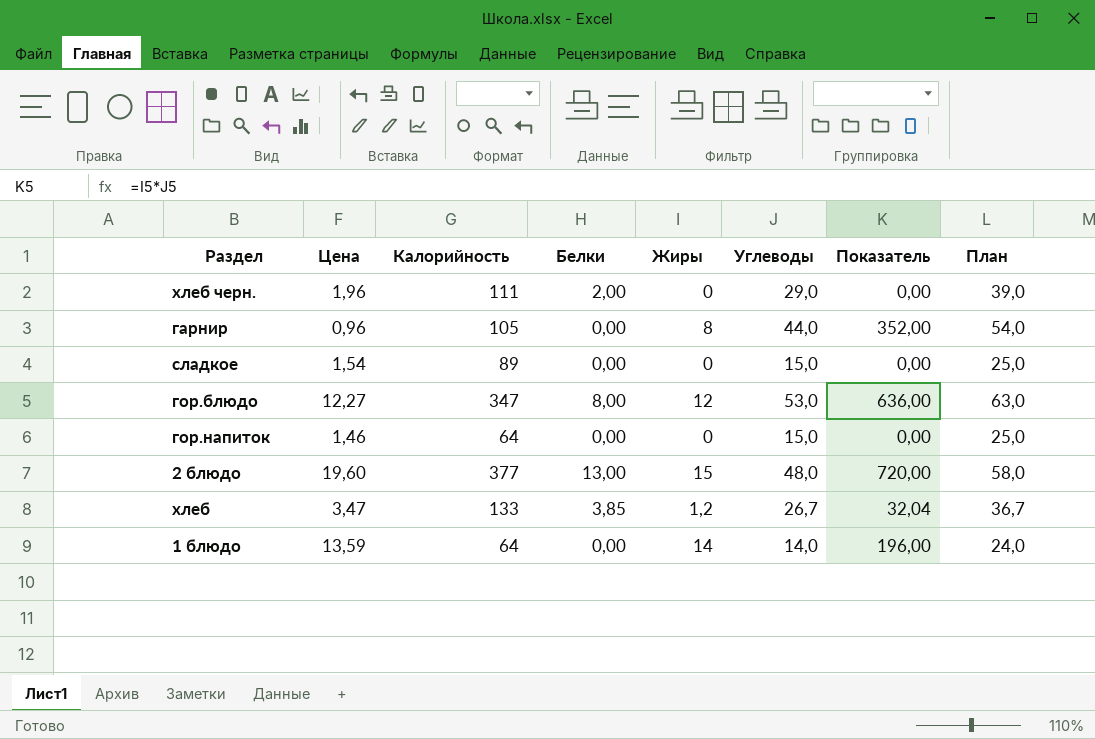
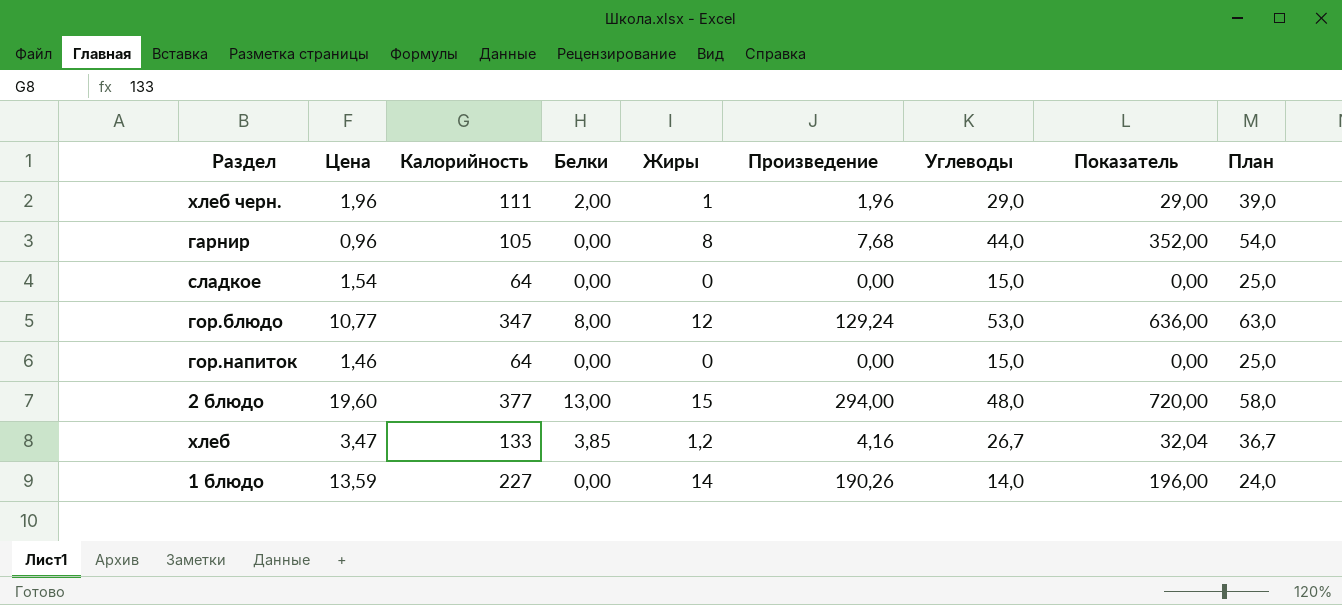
column Произведение | formula: none -> [Цена] * [Жиры]
хлеб черн. | Жиры: 0 -> 1
хлеб черн. | Показатель: 0,00 -> 29,00
сладкое | Калорийность: 89 -> 64
гор.блюдо | Цена: 12,27 -> 10,77
1 блюдо | Калорийность: 64 -> 227

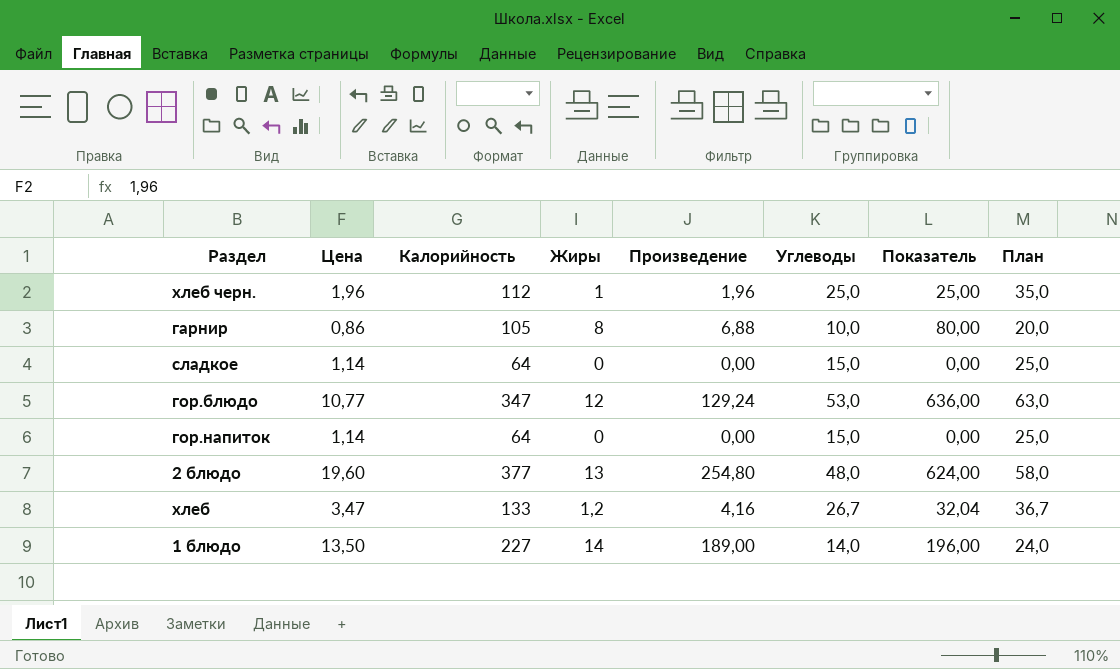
column Белки | position: 4 -> none
хлеб черн. | Калорийность: 111 -> 112
хлеб черн. | Углеводы: 29,0 -> 25,0
хлеб черн. | Показатель: 29,00 -> 25,00
хлеб черн. | План: 39,0 -> 35,0
гарнир | Цена: 0,96 -> 0,86
гарнир | Произведение: 7,68 -> 6,88
гарнир | Углеводы: 44,0 -> 10,0
гарнир | Показатель: 352,00 -> 80,00
гарнир | План: 54,0 -> 20,0
сладкое | Цена: 1,54 -> 1,14
гор.напиток | Цена: 1,46 -> 1,14
2 блюдо | Жиры: 15 -> 13
2 блюдо | Произведение: 294,00 -> 254,80
2 блюдо | Показатель: 720,00 -> 624,00
1 блюдо | Цена: 13,59 -> 13,50
1 блюдо | Произведение: 190,26 -> 189,00

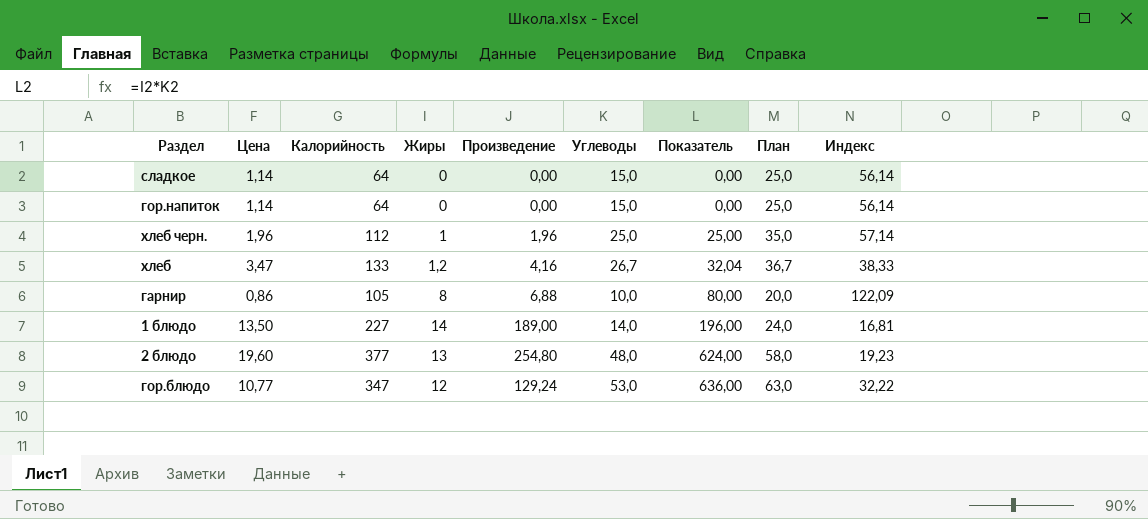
row order: none -> Показатель ascending
column Индекс | formula: none -> [Калорийность] / [Цена]

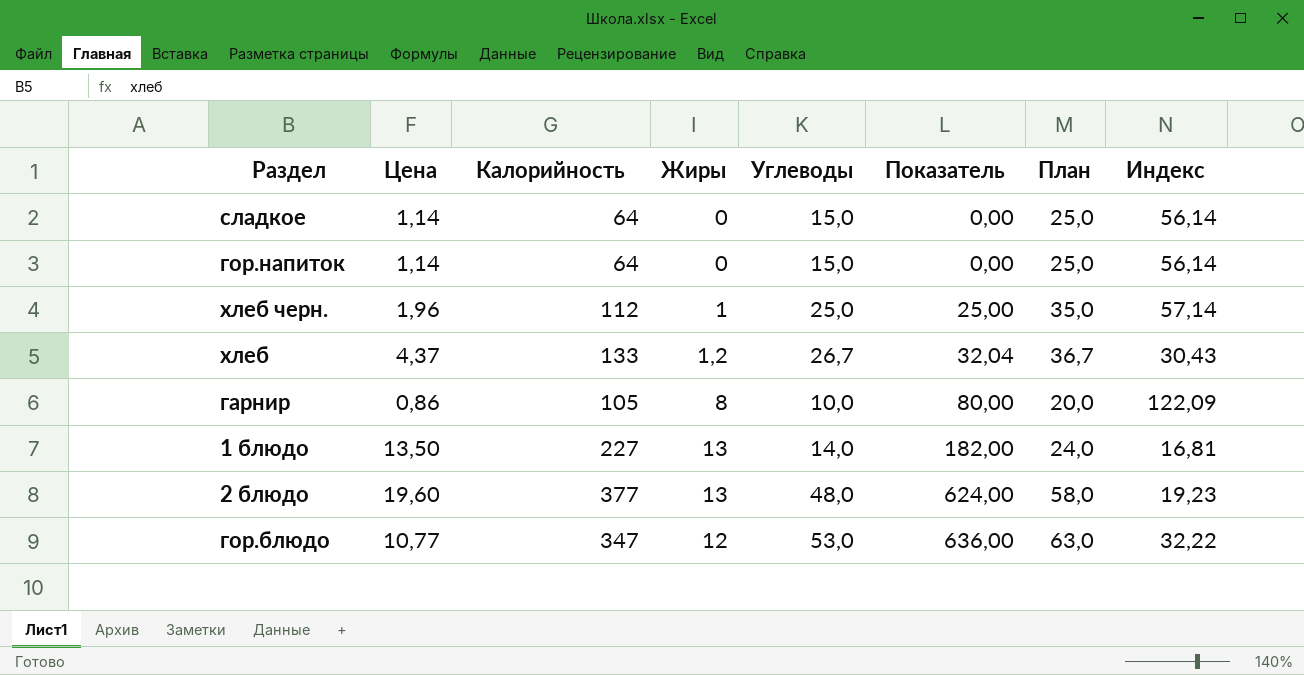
column Произведение | formula: [Цена] * [Жиры] -> none
хлеб | Цена: 3,47 -> 4,37
хлеб | Индекс: 38,33 -> 30,43
1 блюдо | Жиры: 14 -> 13
1 блюдо | Показатель: 196,00 -> 182,00

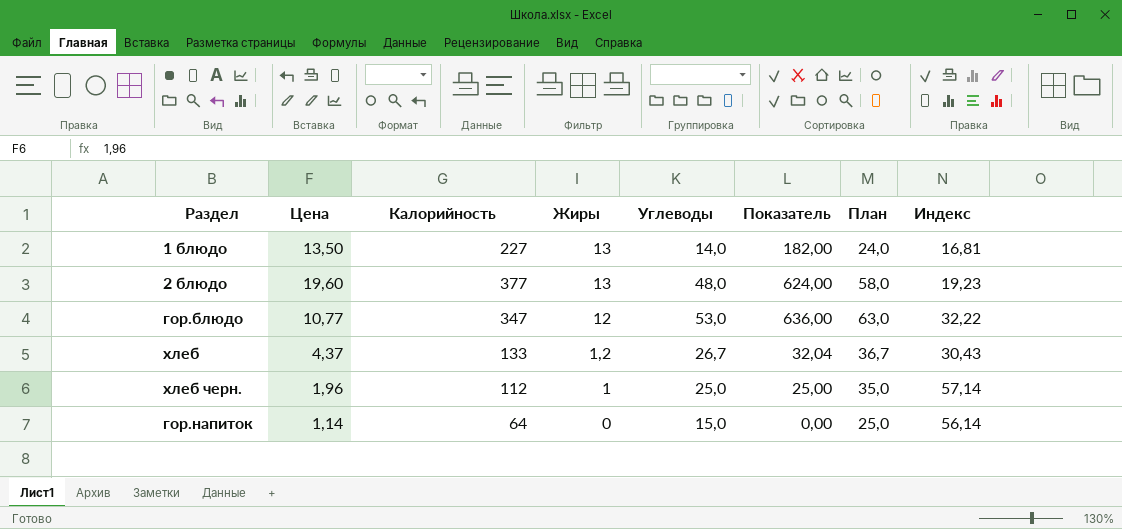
row order: Показатель ascending -> Жиры descending
row сладкое: 1,14 | 64 | 0 | 15,0 | 0,00 | 25,0 | 56,14 -> none
row гарнир: 0,86 | 105 | 8 | 10,0 | 80,00 | 20,0 | 122,09 -> none

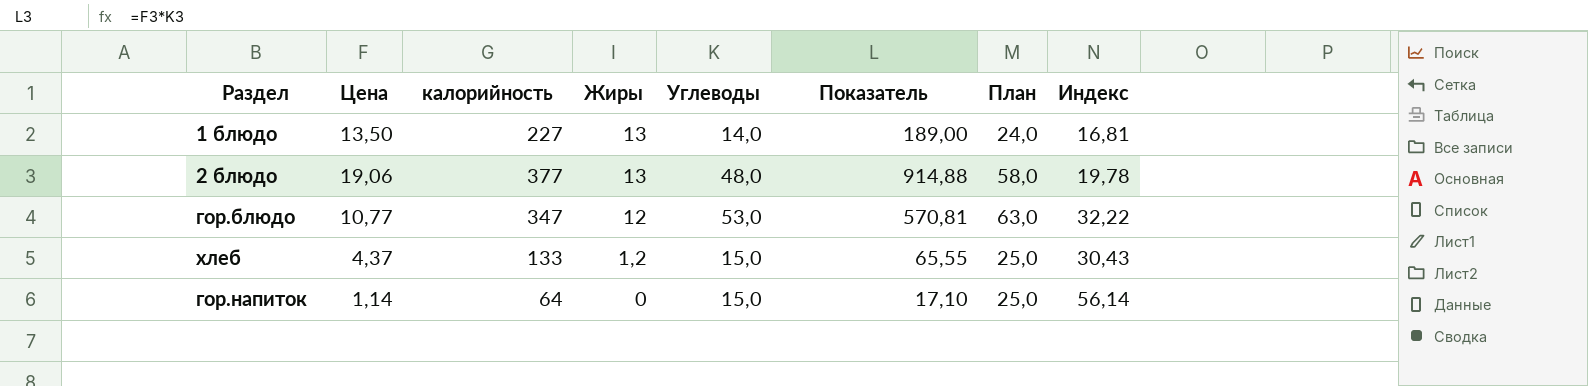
column name: Калорийность -> калорийность
column Показатель | formula: [Жиры] * [Углеводы] -> [Цена] * [Углеводы]
row хлеб черн.: 1,96 | 112 | 1 | 25,0 | 25,00 | 35,0 | 57,14 -> none
2 блюдо | Цена: 19,60 -> 19,06
2 блюдо | Индекс: 19,23 -> 19,78
хлеб | Углеводы: 26,7 -> 15,0
хлеб | План: 36,7 -> 25,0

